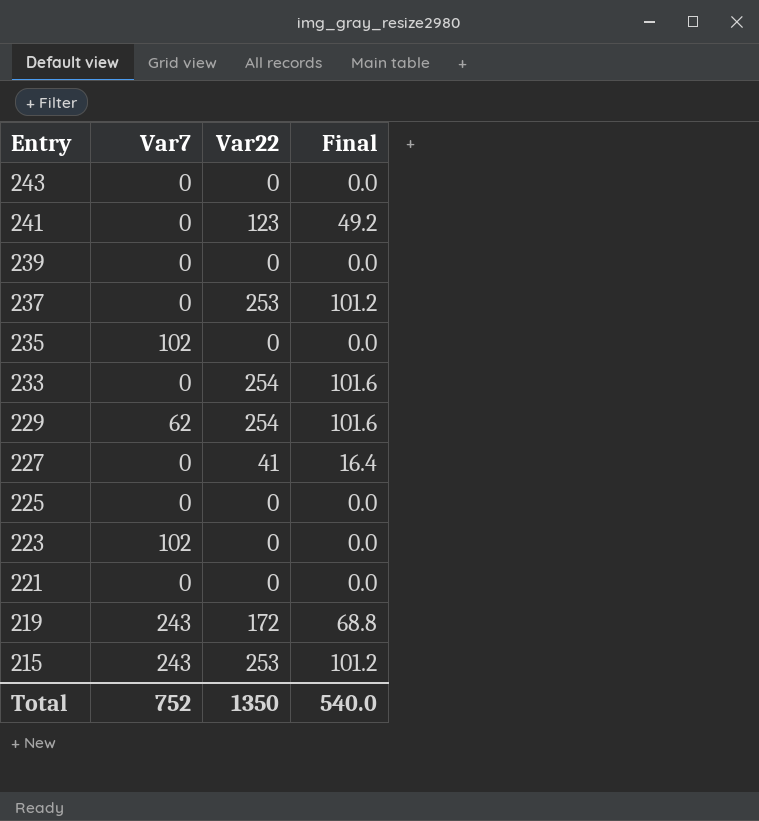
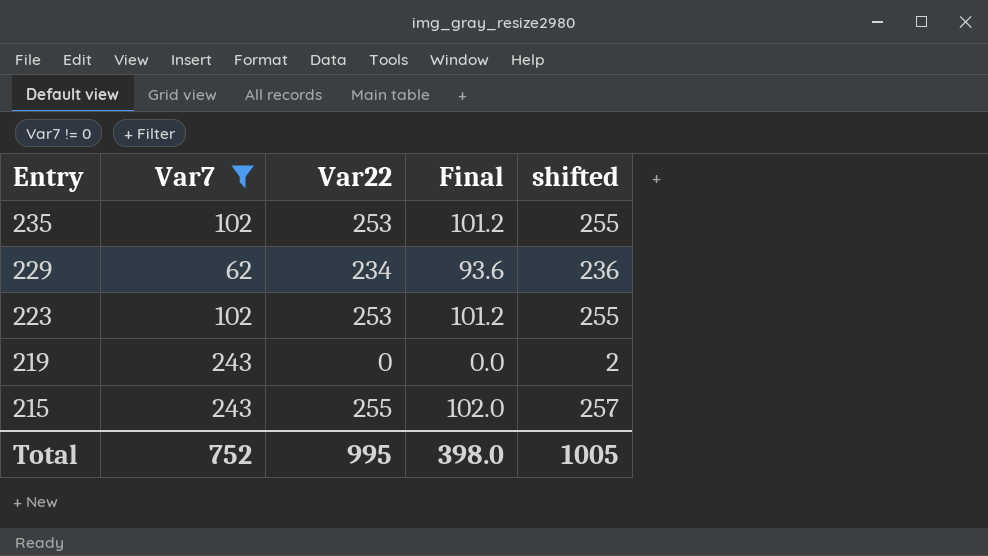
filter: none -> Var7 != 0
column shifted | formula: none -> [Var22] + 2
235 | Var22: 0 -> 253
235 | Final: 0.0 -> 101.2
229 | Var22: 254 -> 234
229 | Final: 101.6 -> 93.6
223 | Var22: 0 -> 253
223 | Final: 0.0 -> 101.2
219 | Var22: 172 -> 0
219 | Final: 68.8 -> 0.0
215 | Var22: 253 -> 255
215 | Final: 101.2 -> 102.0
Total | Var22: 1350 -> 995
Total | Final: 540.0 -> 398.0

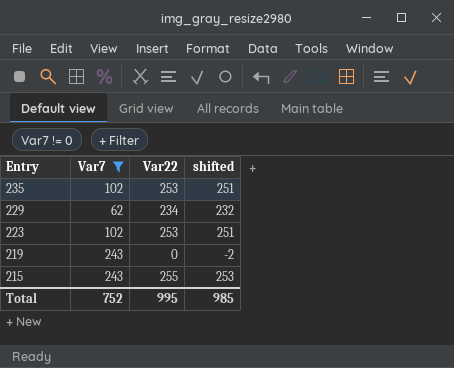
column Final | formula: [Var22] * 0.4 -> none
column shifted | formula: [Var22] + 2 -> [Var22] - 2
Total | shifted: 1005 -> 985

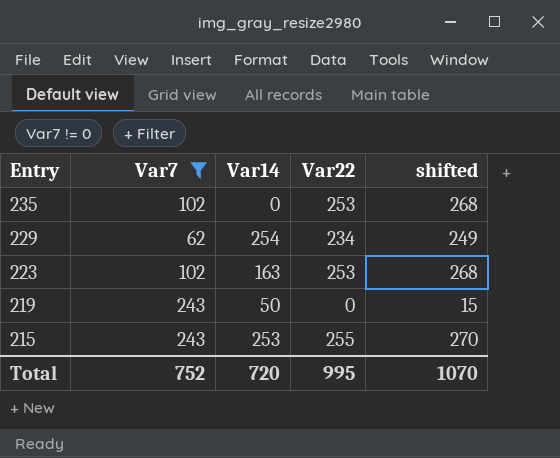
column Var14 | position: none -> 3
column shifted | formula: [Var22] - 2 -> [Var22] + 15
Total | shifted: 985 -> 1070

